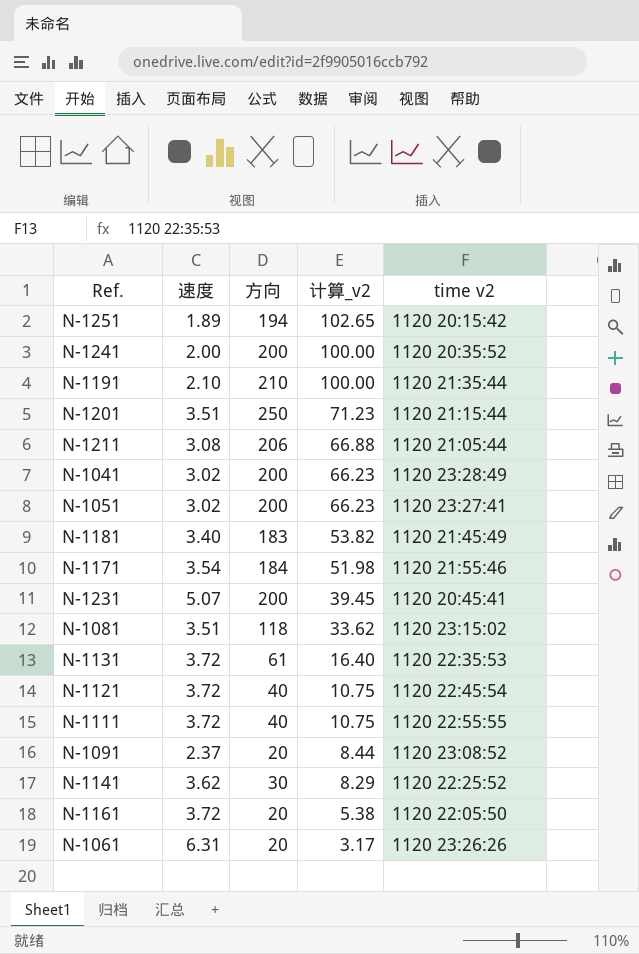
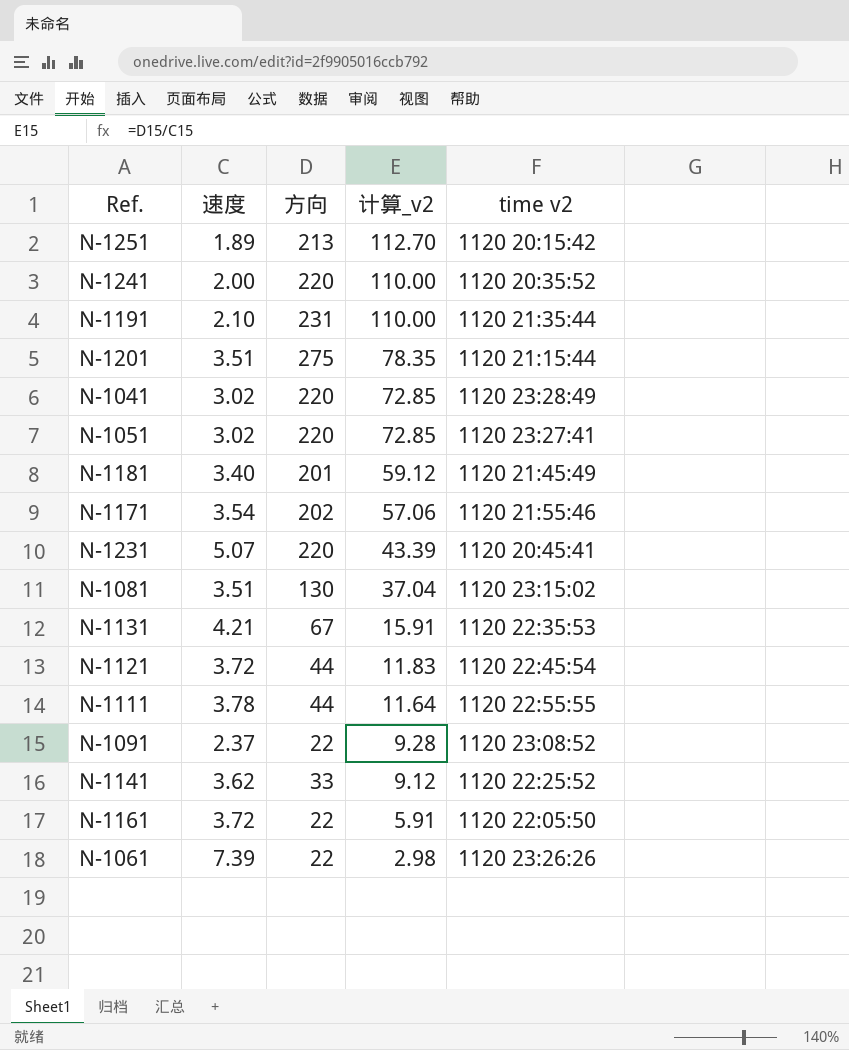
row N-1211: 3.08 | 206 | 66.88 | 1120 21:05:44 -> none
N-1251 | 方向: 194 -> 213
N-1251 | 计算_v2: 102.65 -> 112.70
N-1241 | 方向: 200 -> 220
N-1241 | 计算_v2: 100.00 -> 110.00
N-1191 | 方向: 210 -> 231
N-1191 | 计算_v2: 100.00 -> 110.00
N-1201 | 方向: 250 -> 275
N-1201 | 计算_v2: 71.23 -> 78.35
N-1041 | 方向: 200 -> 220
N-1041 | 计算_v2: 66.23 -> 72.85
N-1051 | 方向: 200 -> 220
N-1051 | 计算_v2: 66.23 -> 72.85
N-1181 | 方向: 183 -> 201
N-1181 | 计算_v2: 53.82 -> 59.12
N-1171 | 方向: 184 -> 202
N-1171 | 计算_v2: 51.98 -> 57.06
N-1231 | 方向: 200 -> 220
N-1231 | 计算_v2: 39.45 -> 43.39
N-1081 | 方向: 118 -> 130
N-1081 | 计算_v2: 33.62 -> 37.04
N-1131 | 速度: 3.72 -> 4.21
N-1131 | 方向: 61 -> 67
N-1131 | 计算_v2: 16.40 -> 15.91
N-1121 | 方向: 40 -> 44
N-1121 | 计算_v2: 10.75 -> 11.83
N-1111 | 速度: 3.72 -> 3.78
N-1111 | 方向: 40 -> 44
N-1111 | 计算_v2: 10.75 -> 11.64
N-1091 | 方向: 20 -> 22
N-1091 | 计算_v2: 8.44 -> 9.28
N-1141 | 方向: 30 -> 33
N-1141 | 计算_v2: 8.29 -> 9.12
N-1161 | 方向: 20 -> 22
N-1161 | 计算_v2: 5.38 -> 5.91
N-1061 | 速度: 6.31 -> 7.39
N-1061 | 方向: 20 -> 22
N-1061 | 计算_v2: 3.17 -> 2.98

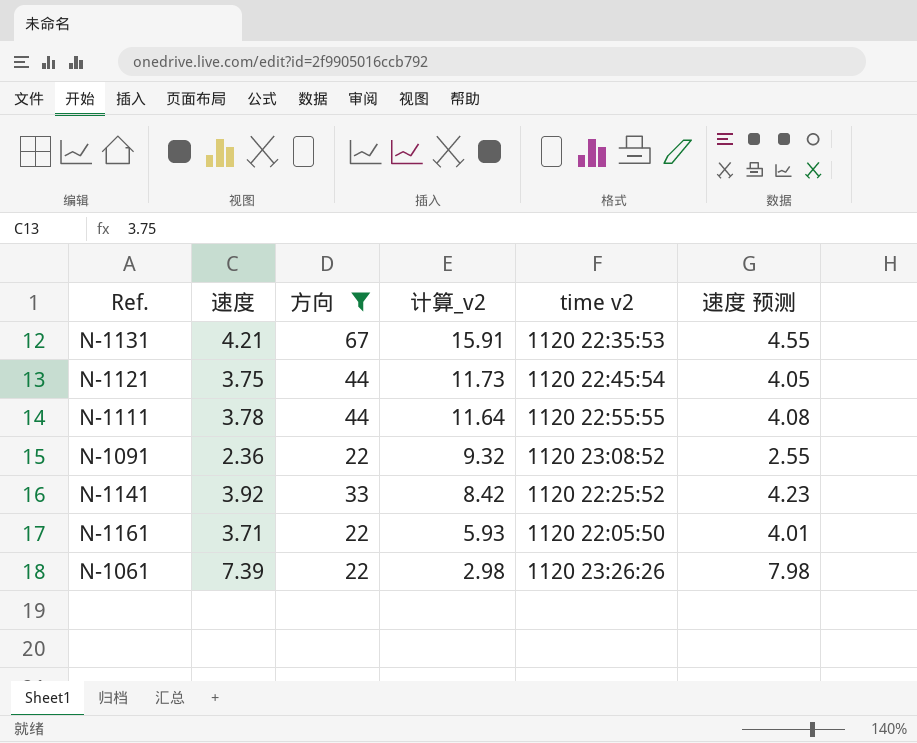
filter: none -> 方向 <= 67
column 速度 预测 | formula: none -> [速度] * 1.08
N-1121 | 速度: 3.72 -> 3.75
N-1121 | 计算_v2: 11.83 -> 11.73
N-1091 | 速度: 2.37 -> 2.36
N-1091 | 计算_v2: 9.28 -> 9.32
N-1141 | 速度: 3.62 -> 3.92
N-1141 | 计算_v2: 9.12 -> 8.42
N-1161 | 速度: 3.72 -> 3.71
N-1161 | 计算_v2: 5.91 -> 5.93

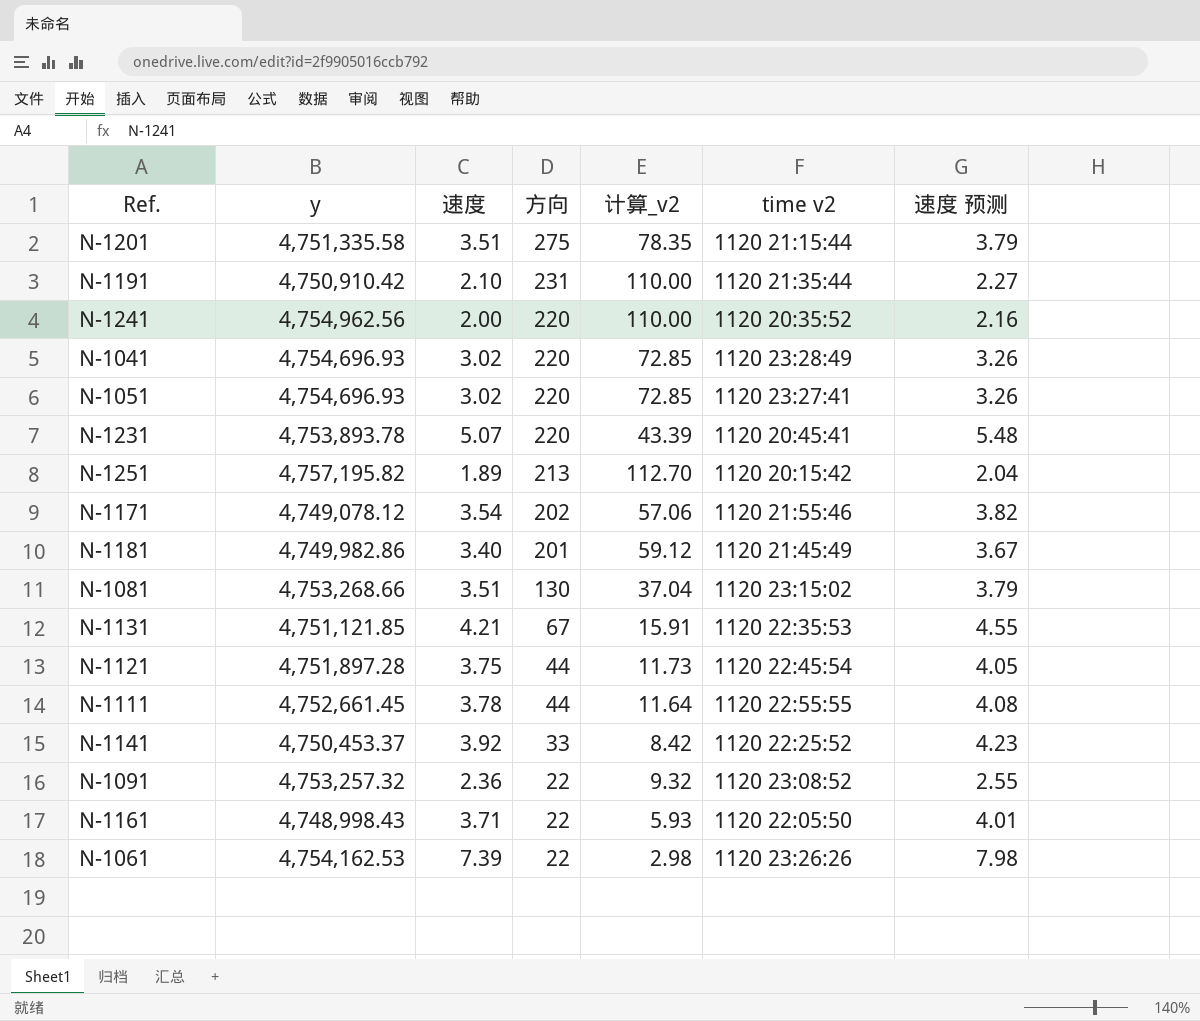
filter: 方向 <= 67 -> none
row order: 计算_v2 descending -> 方向 descending
column y | position: none -> 2

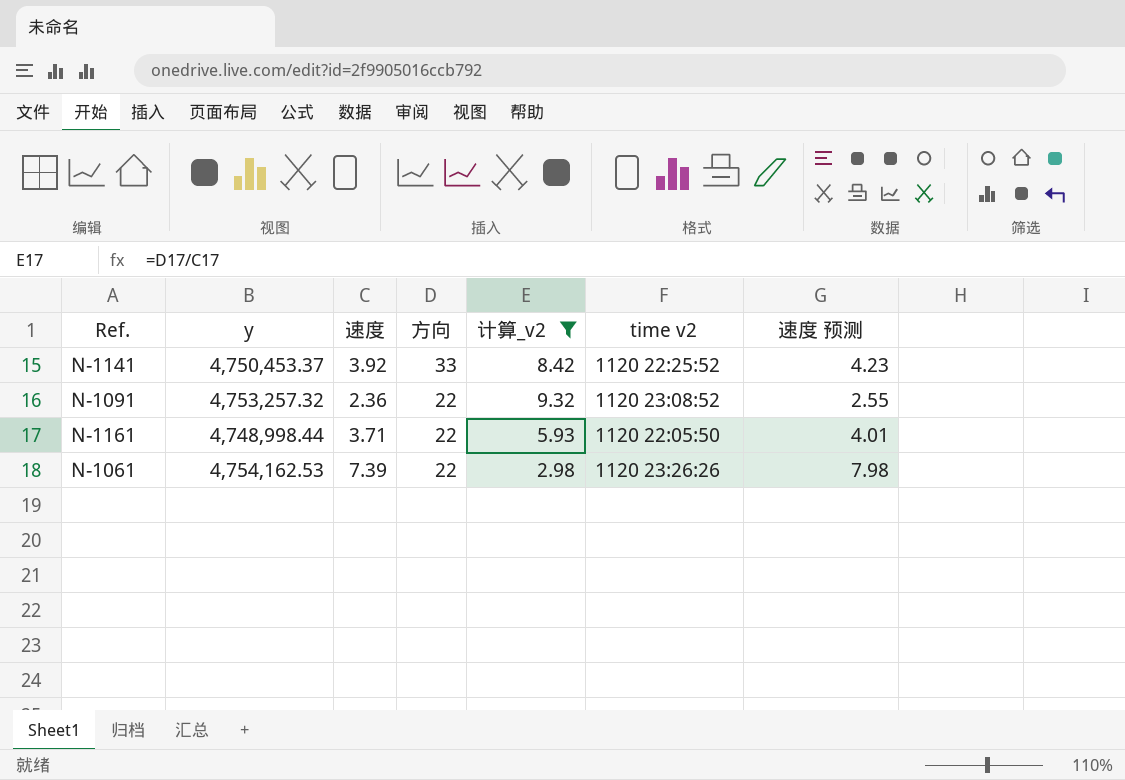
filter: none -> 计算_v2 <= 9.32
N-1161 | y: 4,748,998.43 -> 4,748,998.44

